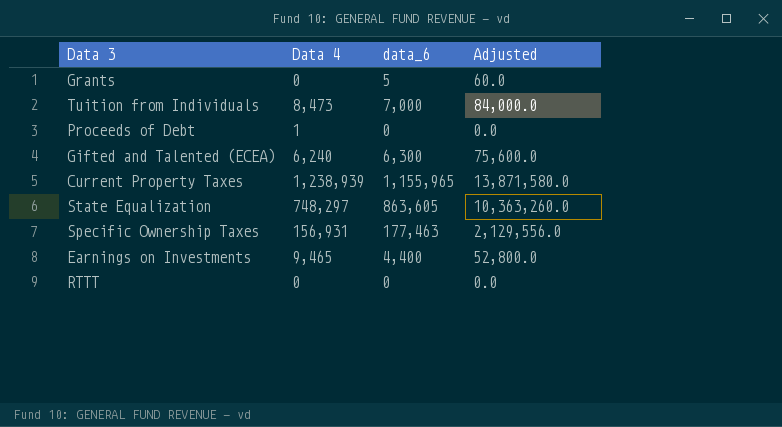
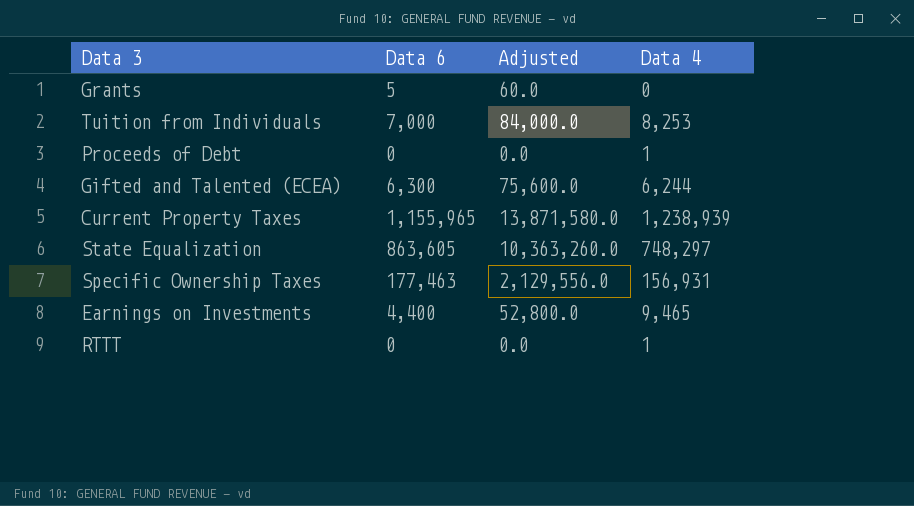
column name: data_6 -> Data 6
column Data 4 | position: 2 -> 4
Tuition from Individuals | Data 4: 8,473 -> 8,253
Gifted and Talented (ECEA) | Data 4: 6,240 -> 6,244
RTTT | Data 4: 0 -> 1

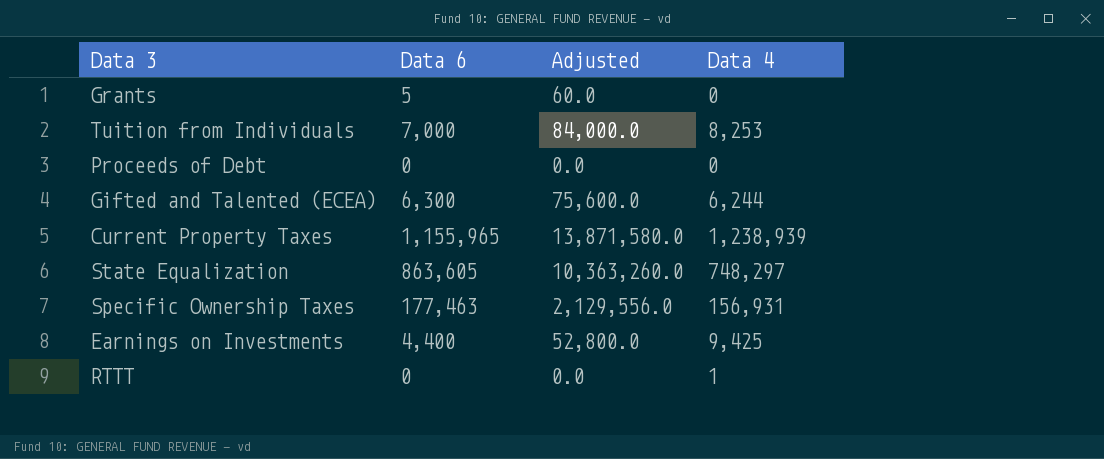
Proceeds of Debt | Data 4: 1 -> 0
Earnings on Investments | Data 4: 9,465 -> 9,425

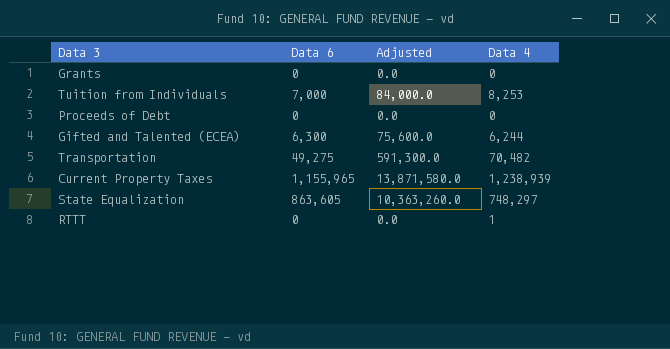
row Specific Ownership Taxes: 177,463 | 2,129,556.0 | 156,931 -> none
row Earnings on Investments: 4,400 | 52,800.0 | 9,425 -> none
Grants | Data 6: 5 -> 0
Grants | Adjusted: 60.0 -> 0.0
row Transportation: none -> 49,275 | 591,300.0 | 70,482

